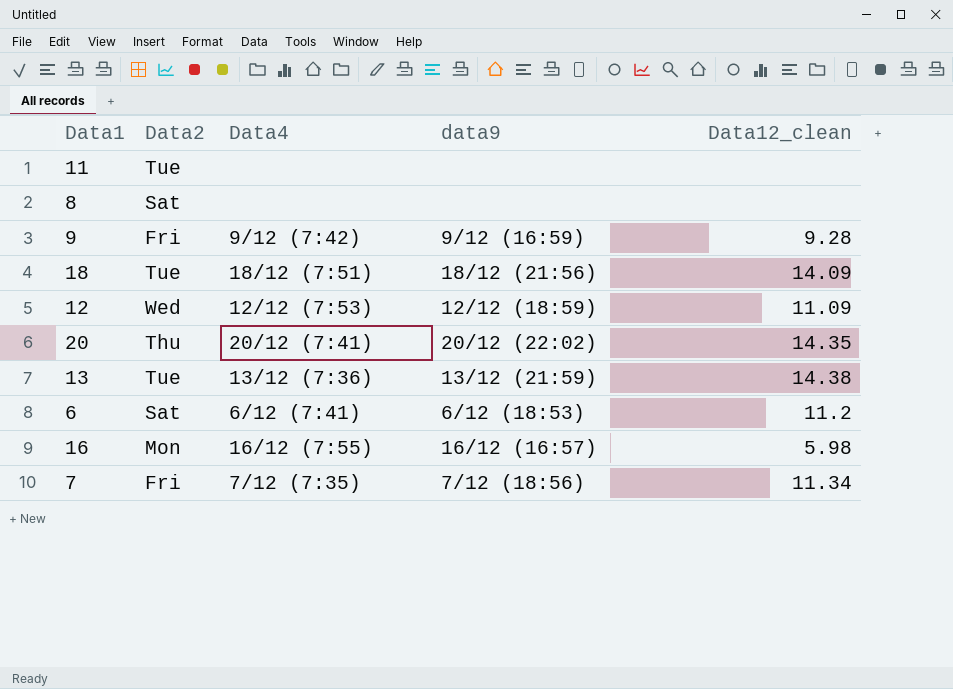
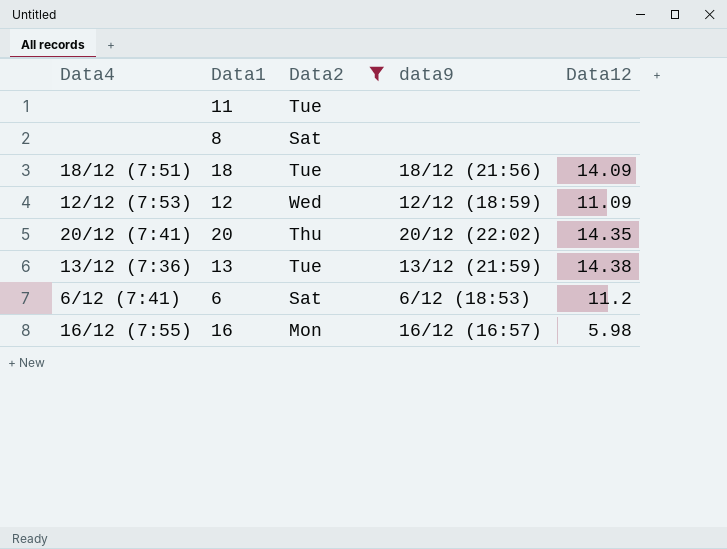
filter: none -> Data2 != Fri
column Data4 | position: 3 -> 1
column name: Data12_clean -> Data12

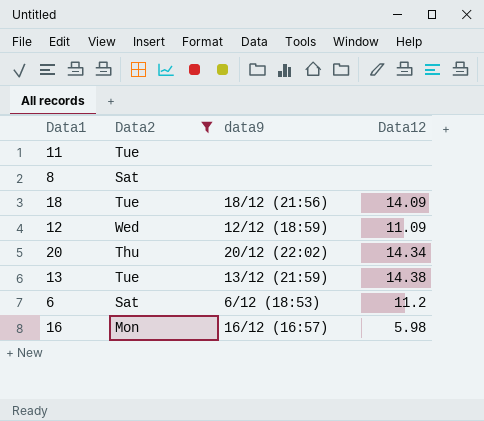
column Data4 | position: 1 -> none
20 | Data12: 14.35 -> 14.34

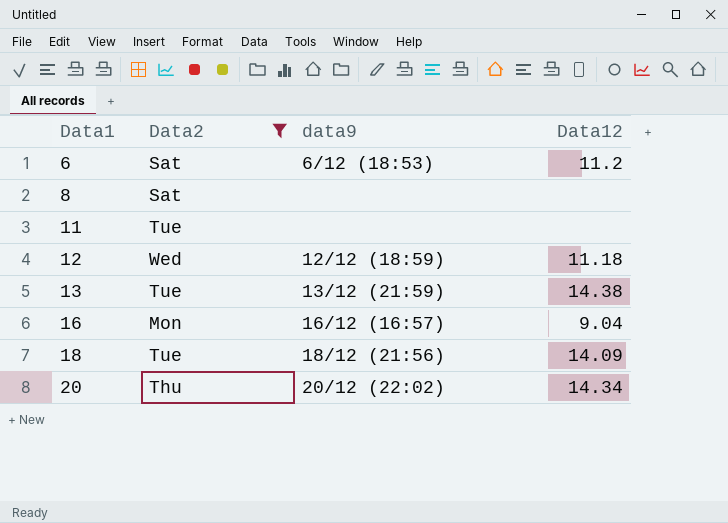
row order: none -> Data1 ascending
12 | Data12: 11.09 -> 11.18
16 | Data12: 5.98 -> 9.04

